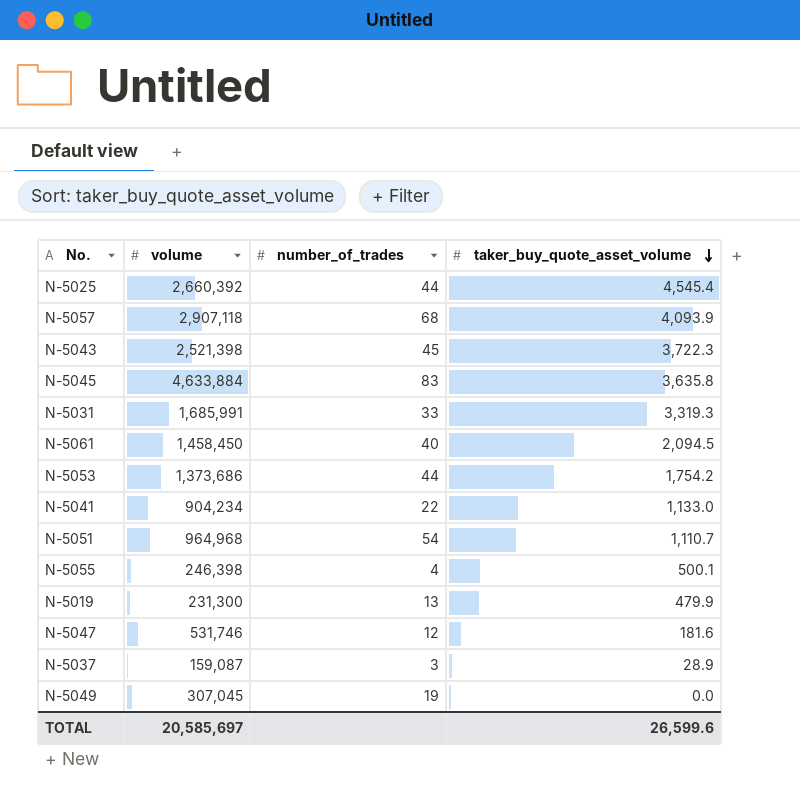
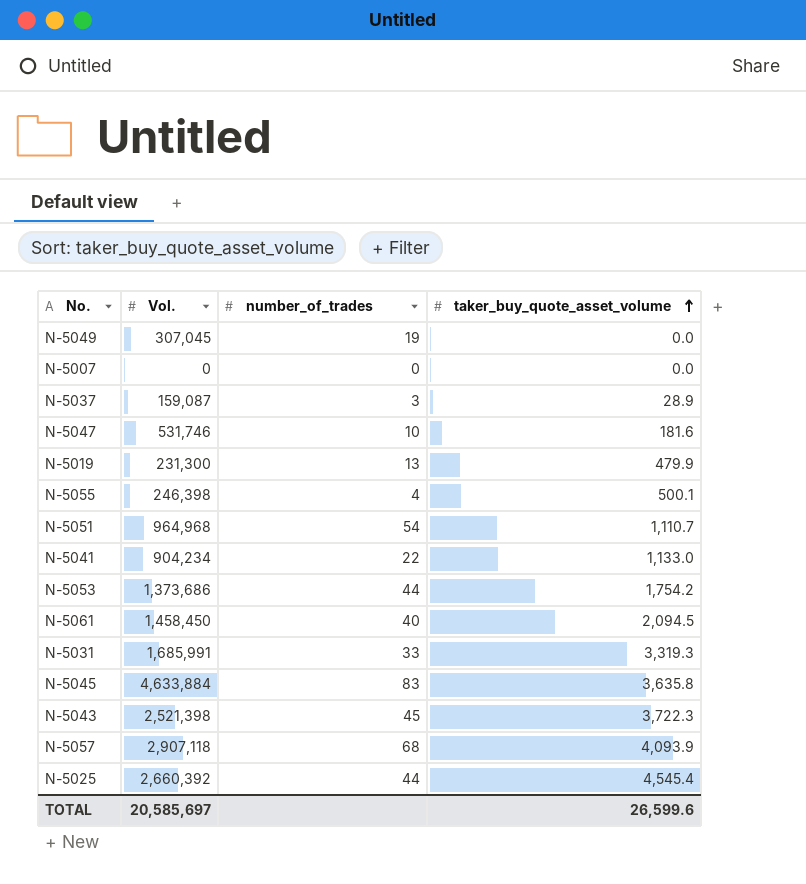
row order: taker_buy_quote_asset_volume descending -> taker_buy_quote_asset_volume ascending
column name: volume -> Vol.
row N-5007: none -> 0 | 0 | 0.0
N-5047 | number_of_trades: 12 -> 10

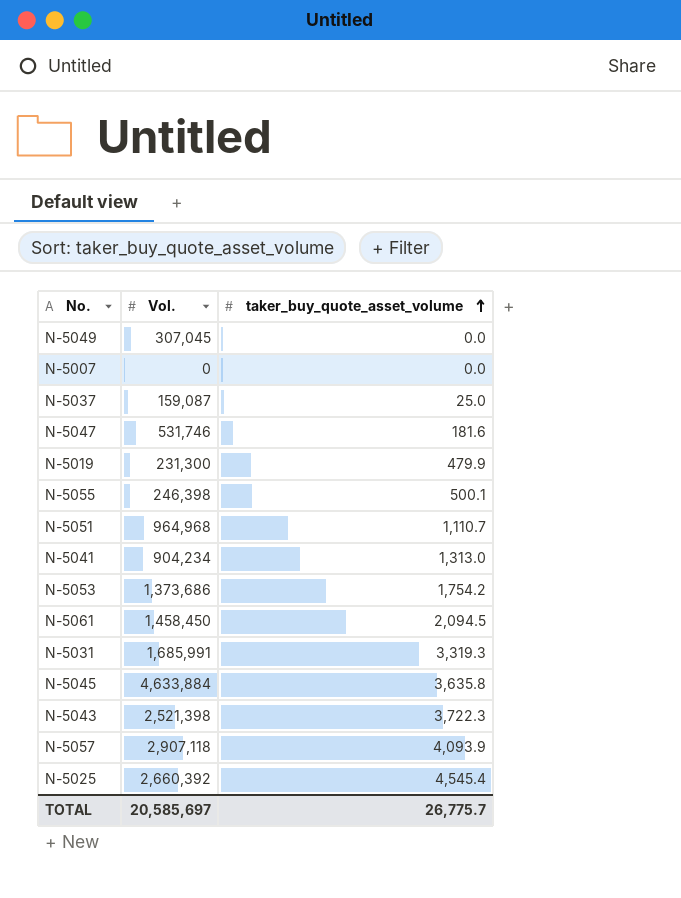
column number_of_trades | position: 3 -> none
N-5037 | taker_buy_quote_asset_volume: 28.9 -> 25.0
N-5041 | taker_buy_quote_asset_volume: 1,133.0 -> 1,313.0
TOTAL | taker_buy_quote_asset_volume: 26,599.6 -> 26,775.7

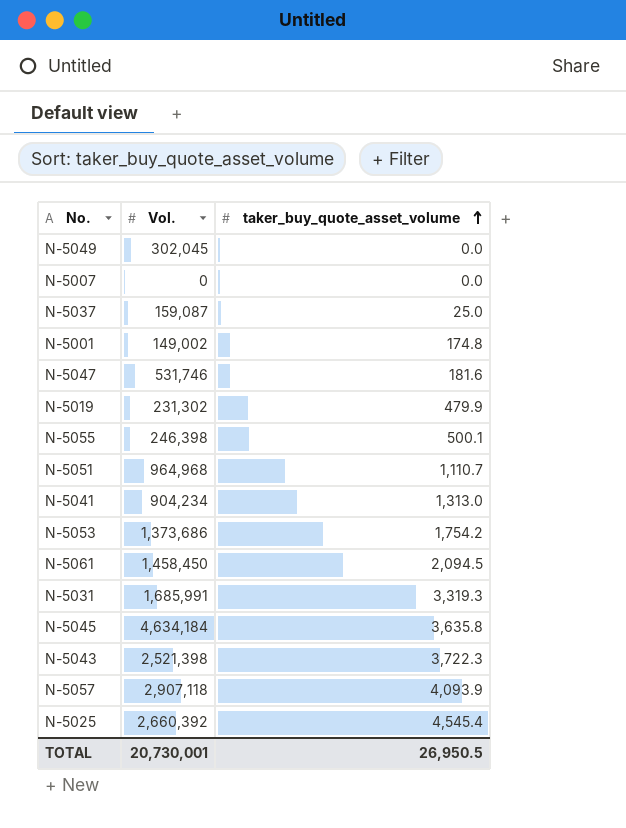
N-5049 | Vol.: 307,045 -> 302,045
row N-5001: none -> 149,002 | 174.8
N-5019 | Vol.: 231,300 -> 231,302
N-5045 | Vol.: 4,633,884 -> 4,634,184
TOTAL | Vol.: 20,585,697 -> 20,730,001
TOTAL | taker_buy_quote_asset_volume: 26,775.7 -> 26,950.5

